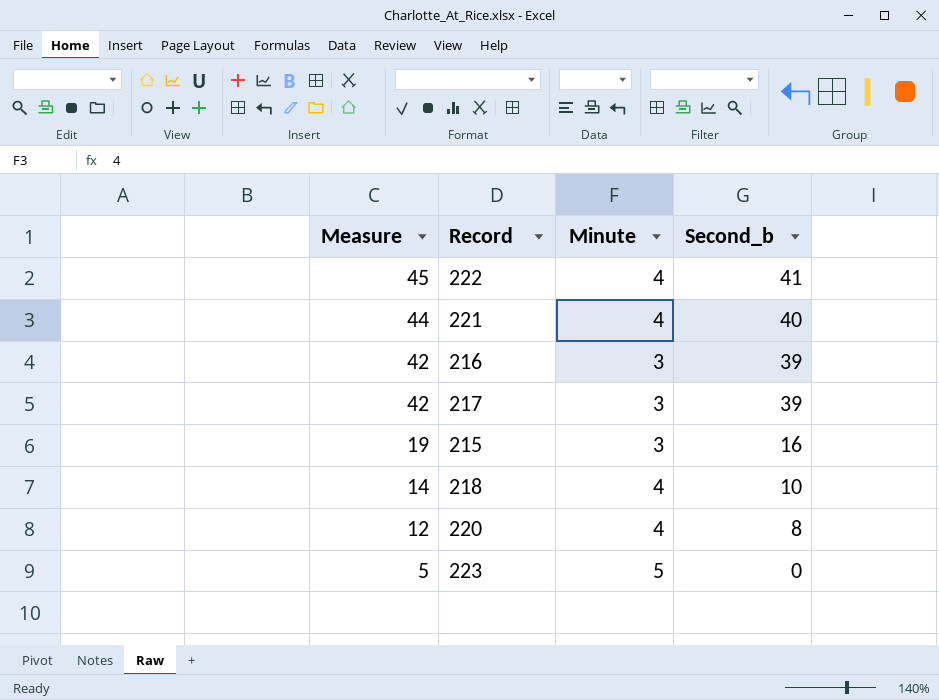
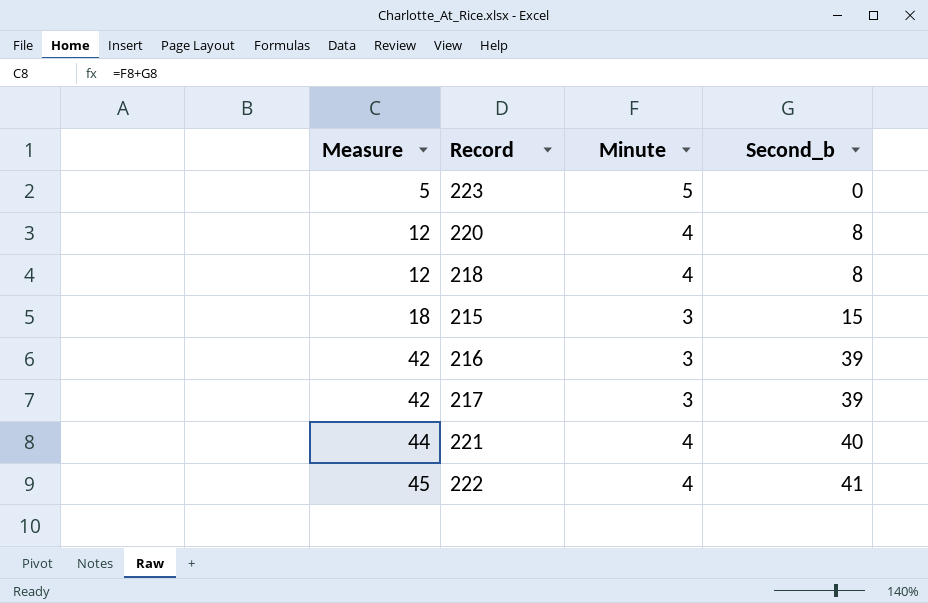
row order: Measure descending -> Measure ascending
218 | Measure: 14 -> 12
218 | Second_b: 10 -> 8
215 | Measure: 19 -> 18
215 | Second_b: 16 -> 15

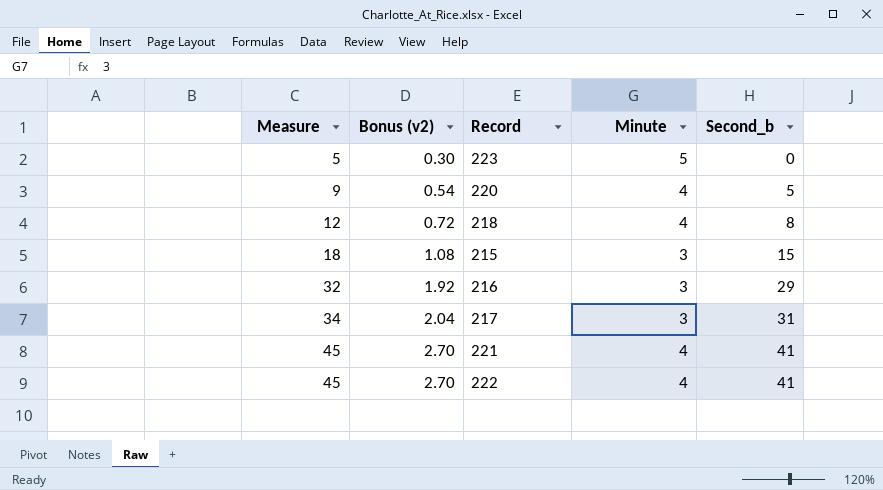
column Bonus (v2) | formula: none -> [Measure] * 0.06
220 | Measure: 12 -> 9
220 | Second_b: 8 -> 5
216 | Measure: 42 -> 32
216 | Second_b: 39 -> 29
217 | Measure: 42 -> 34
217 | Second_b: 39 -> 31
221 | Measure: 44 -> 45
221 | Second_b: 40 -> 41

